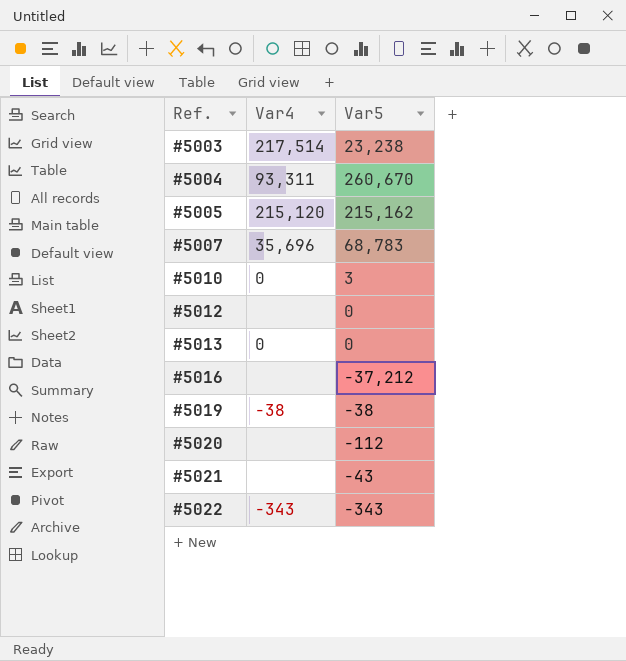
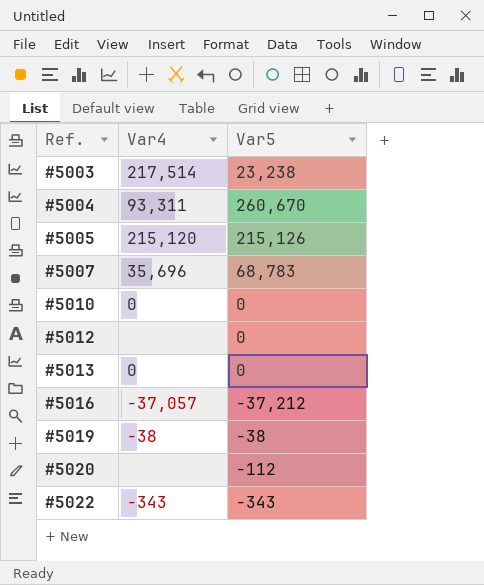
row #5021: none | -43 -> none
#5005 | Var5: 215,162 -> 215,126
#5010 | Var5: 3 -> 0
#5016 | Var4: none -> -37,057

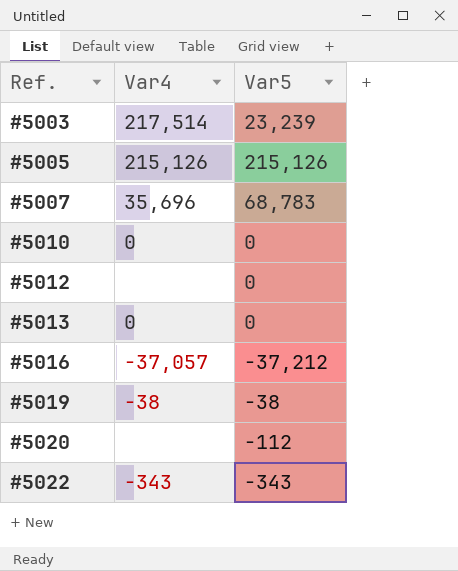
row #5004: 93,311 | 260,670 -> none
#5003 | Var5: 23,238 -> 23,239
#5005 | Var4: 215,120 -> 215,126

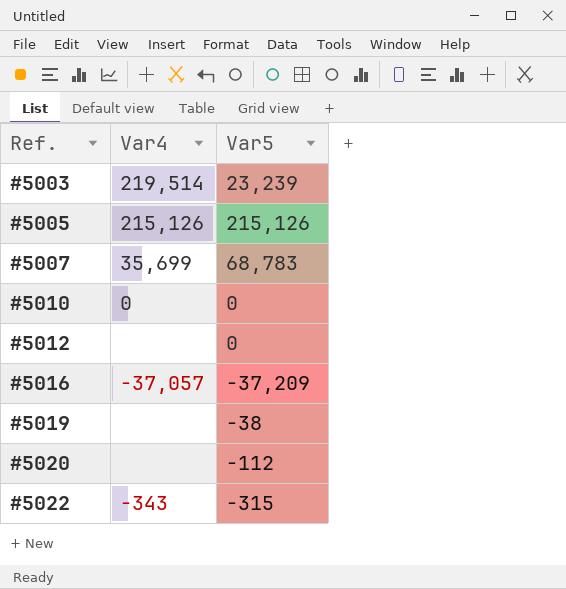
row #5013: 0 | 0 -> none
#5003 | Var4: 217,514 -> 219,514
#5007 | Var4: 35,696 -> 35,699
#5016 | Var5: -37,212 -> -37,209
#5019 | Var4: -38 -> none
#5022 | Var5: -343 -> -315

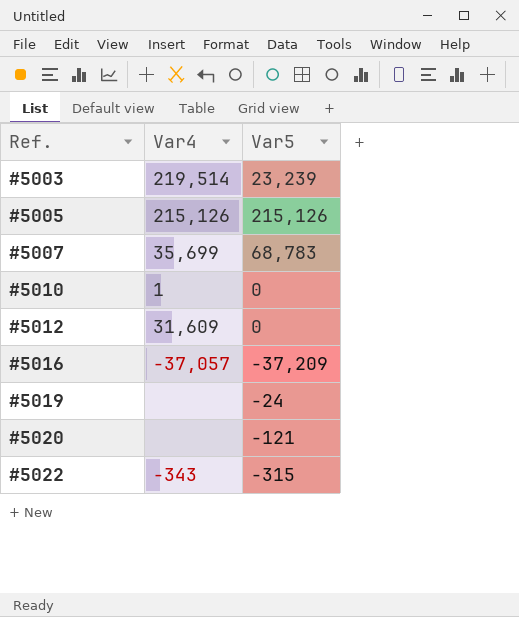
#5010 | Var4: 0 -> 1
#5012 | Var4: none -> 31,609
#5019 | Var5: -38 -> -24
#5020 | Var5: -112 -> -121

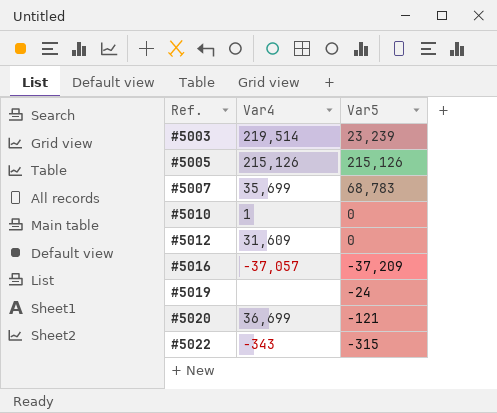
#5020 | Var4: none -> 36,699

